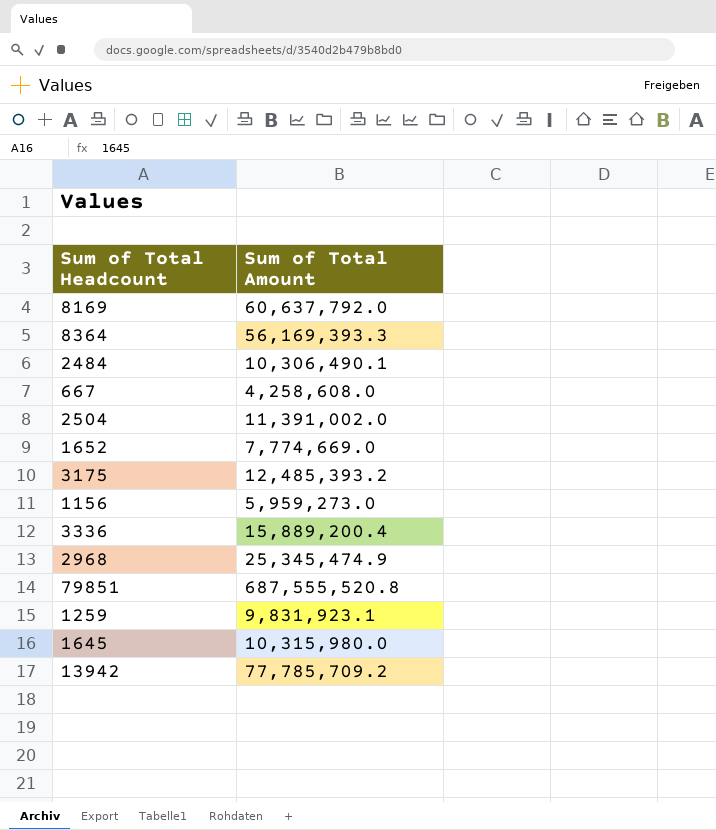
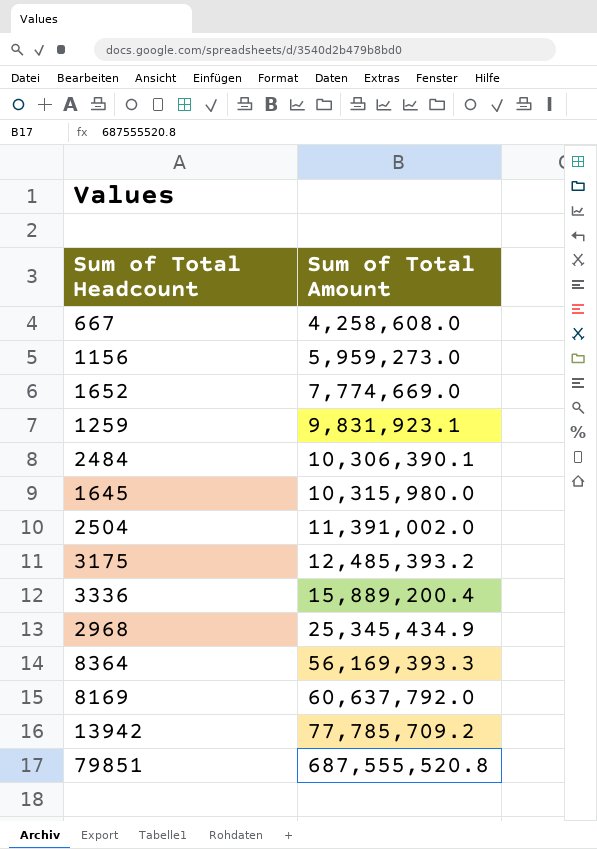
row order: none -> Sum of Total Amount ascending
2484 | Sum of Total Amount: 10,306,490.1 -> 10,306,390.1
2968 | Sum of Total Amount: 25,345,474.9 -> 25,345,434.9

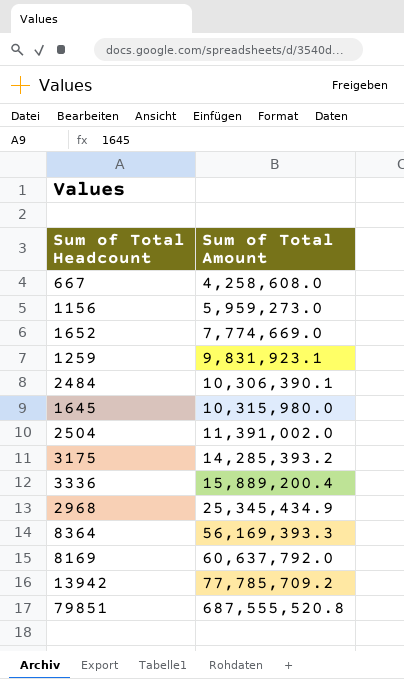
3175 | Sum of Total Amount: 12,485,393.2 -> 14,285,393.2

